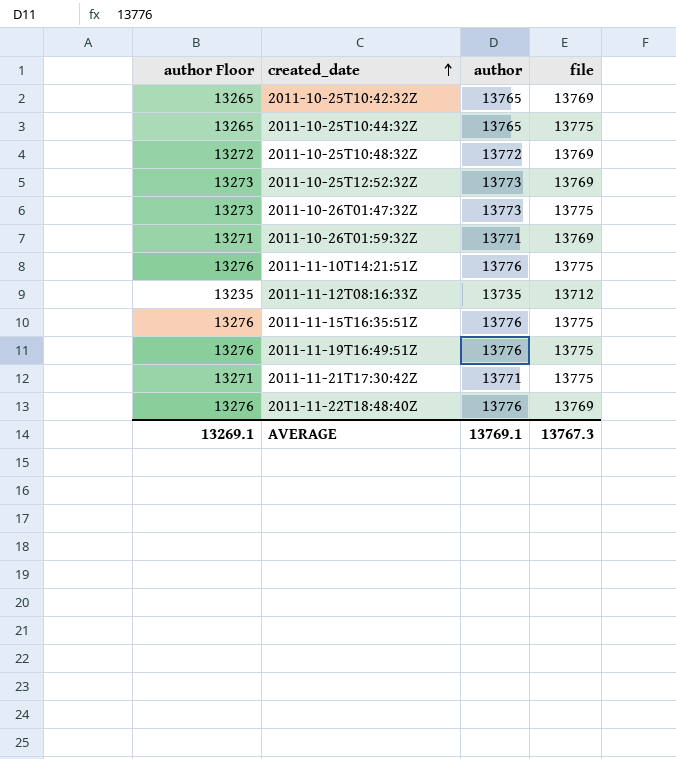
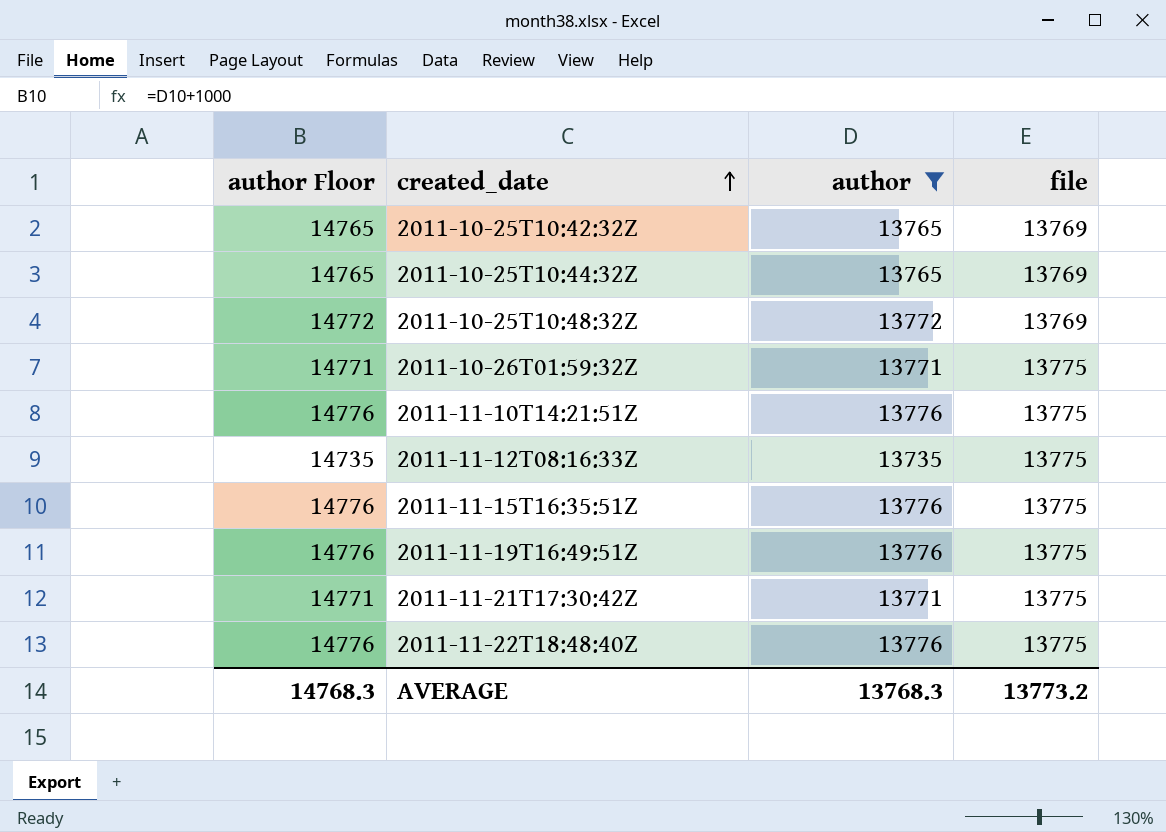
filter: none -> author != 13773
column author Floor | formula: [author] - 500 -> [author] + 1000
2011-10-25T10:44:32Z | file: 13775 -> 13769
2011-10-26T01:59:32Z | file: 13769 -> 13775
2011-11-12T08:16:33Z | file: 13712 -> 13775
2011-11-22T18:48:40Z | file: 13769 -> 13775
AVERAGE | author Floor: 13269.1 -> 14768.3
AVERAGE | author: 13769.1 -> 13768.3
AVERAGE | file: 13767.3 -> 13773.2

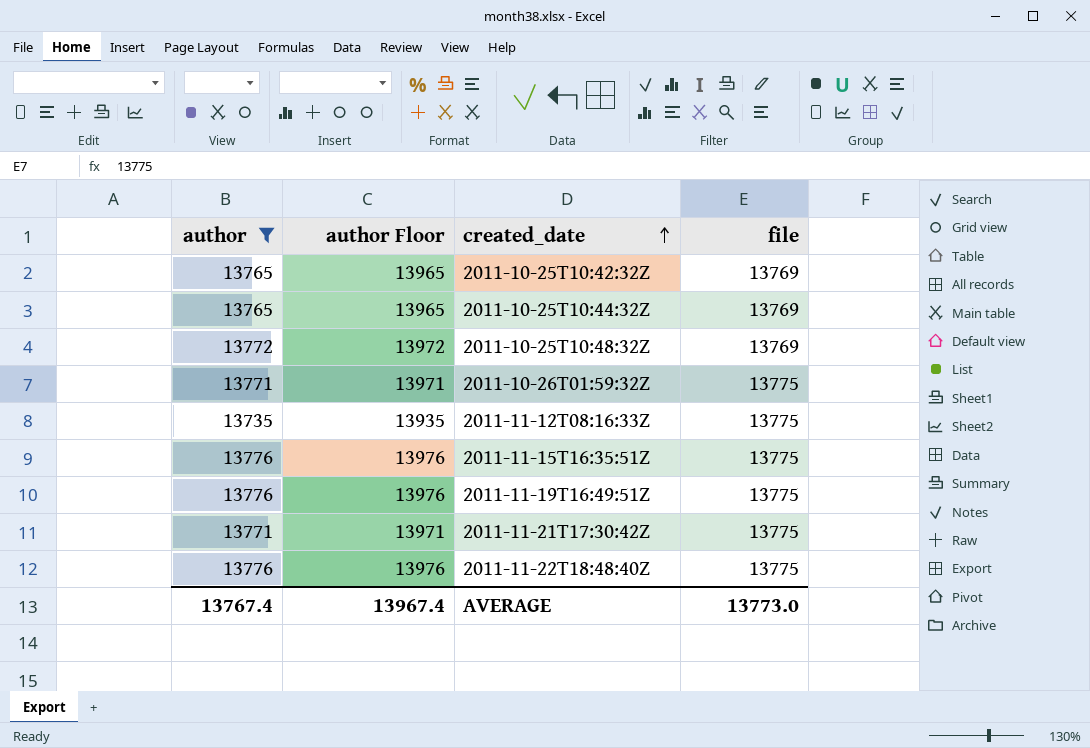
column author | position: 3 -> 1
column author Floor | formula: [author] + 1000 -> [author] + 200
row 2011-11-10T14:21:51Z: 14776 | 13776 | 13775 -> none
AVERAGE | author: 13768.3 -> 13767.4
AVERAGE | author Floor: 14768.3 -> 13967.4
AVERAGE | file: 13773.2 -> 13773.0

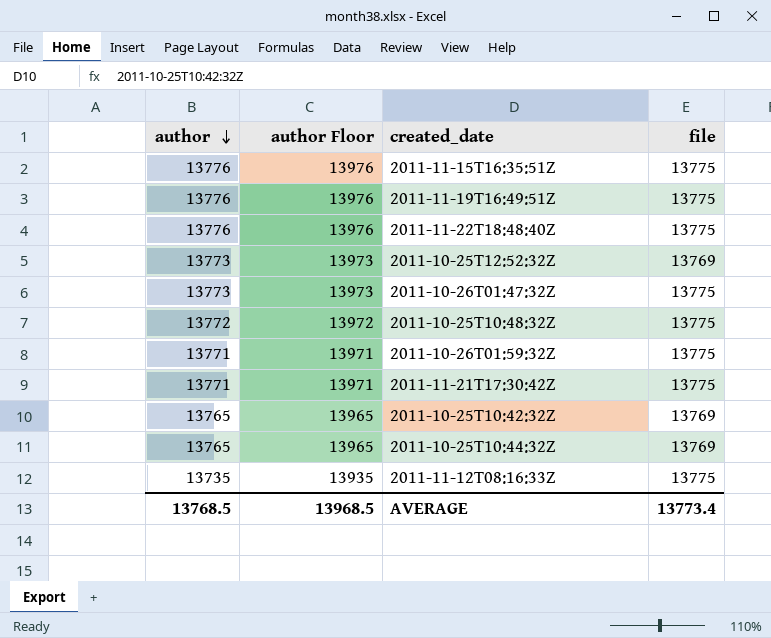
filter: author != 13773 -> none
row order: created_date ascending -> author descending
2011-10-25T10:48:32Z | file: 13769 -> 13775
AVERAGE | author: 13767.4 -> 13768.5
AVERAGE | author Floor: 13967.4 -> 13968.5
AVERAGE | file: 13773.0 -> 13773.4

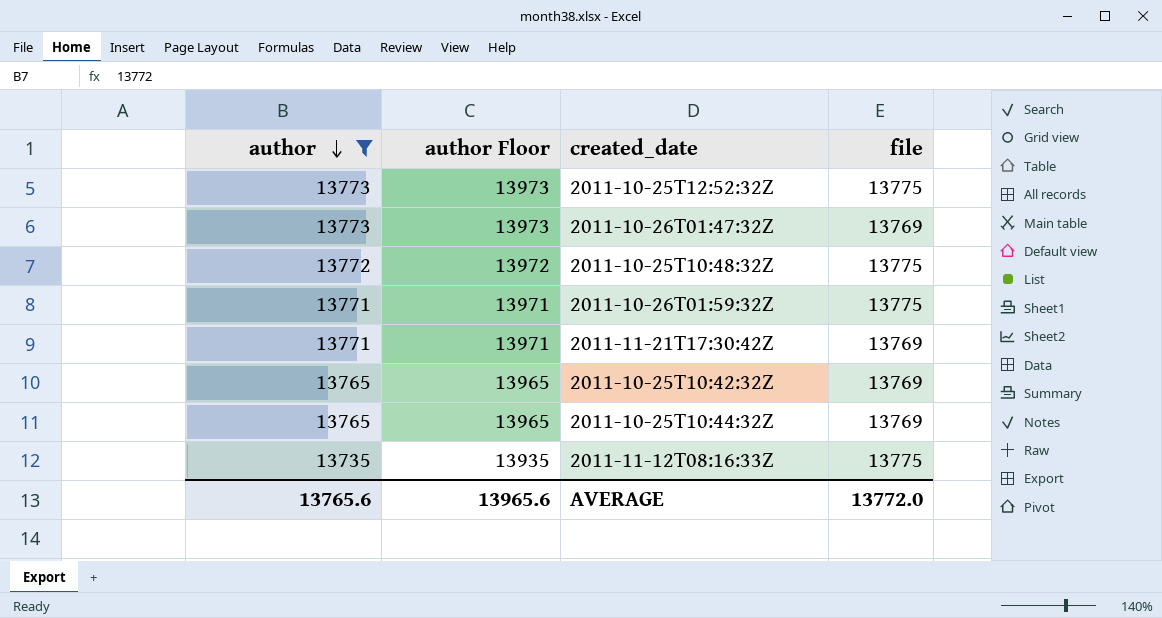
filter: none -> author != 13776
2011-10-25T12:52:32Z | file: 13769 -> 13775
2011-10-26T01:47:32Z | file: 13775 -> 13769
2011-11-21T17:30:42Z | file: 13775 -> 13769
AVERAGE | author: 13768.5 -> 13765.6
AVERAGE | author Floor: 13968.5 -> 13965.6
AVERAGE | file: 13773.4 -> 13772.0

